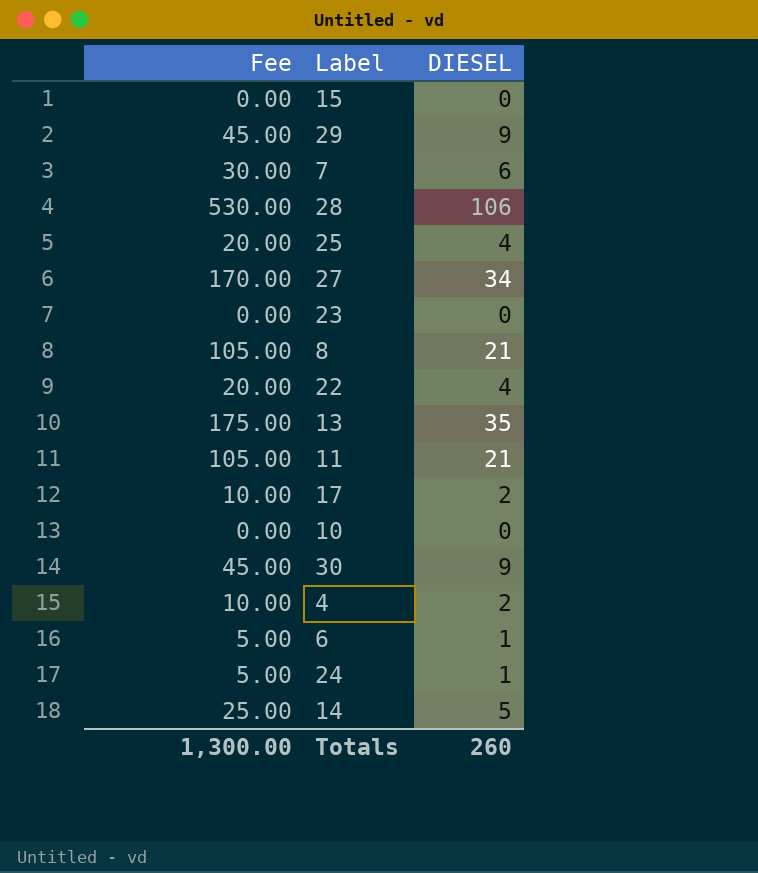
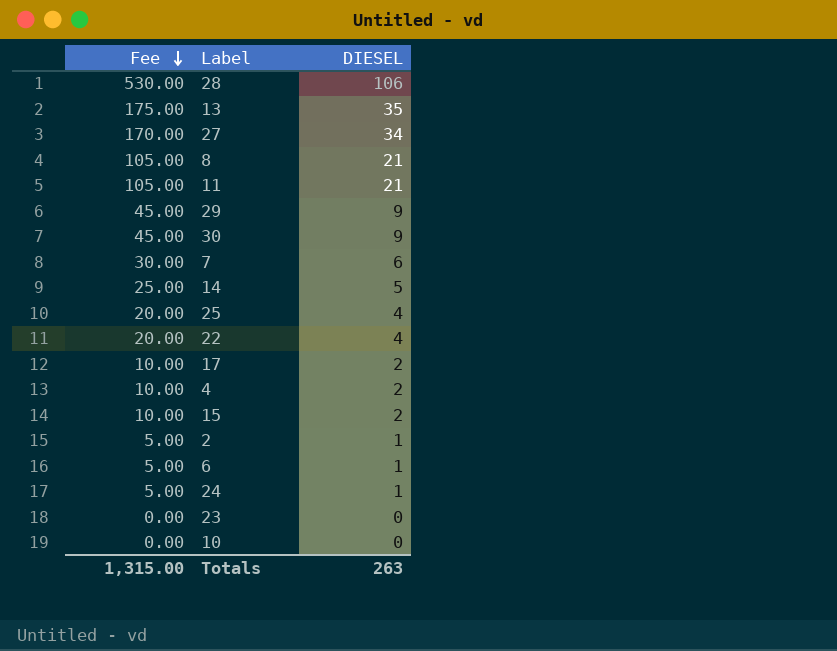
row order: none -> Fee descending
15 | Fee: 0.00 -> 10.00
15 | DIESEL: 0 -> 2
row 2: none -> 5.00 | 1
Totals | Fee: 1,300.00 -> 1,315.00
Totals | DIESEL: 260 -> 263

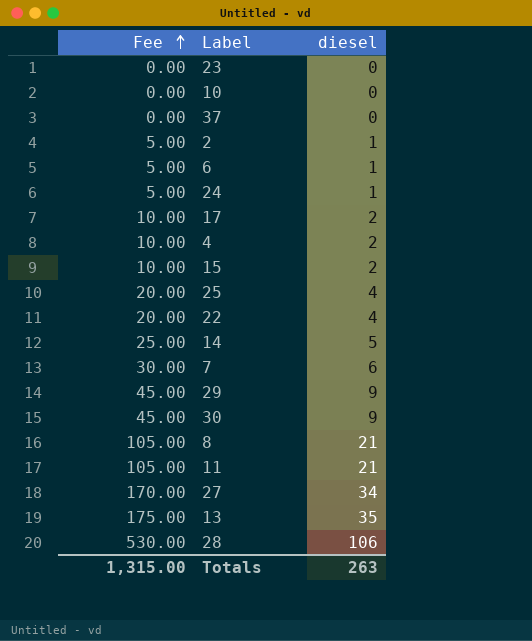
row order: Fee descending -> Fee ascending
column name: DIESEL -> diesel
row 37: none -> 0.00 | 0

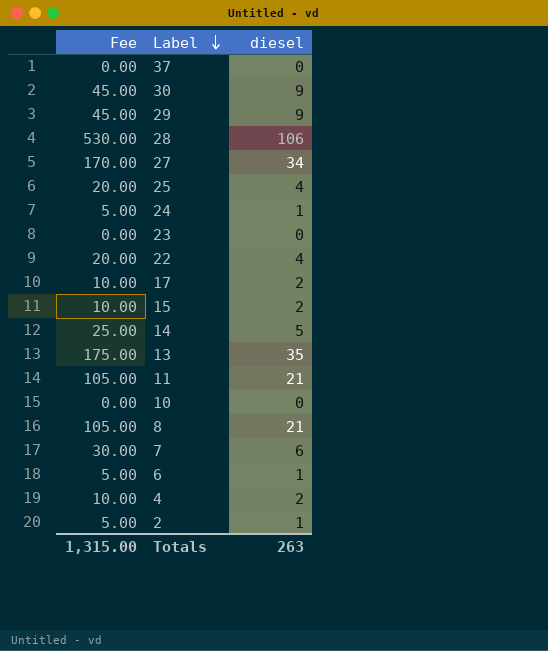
row order: Fee ascending -> Label descending

